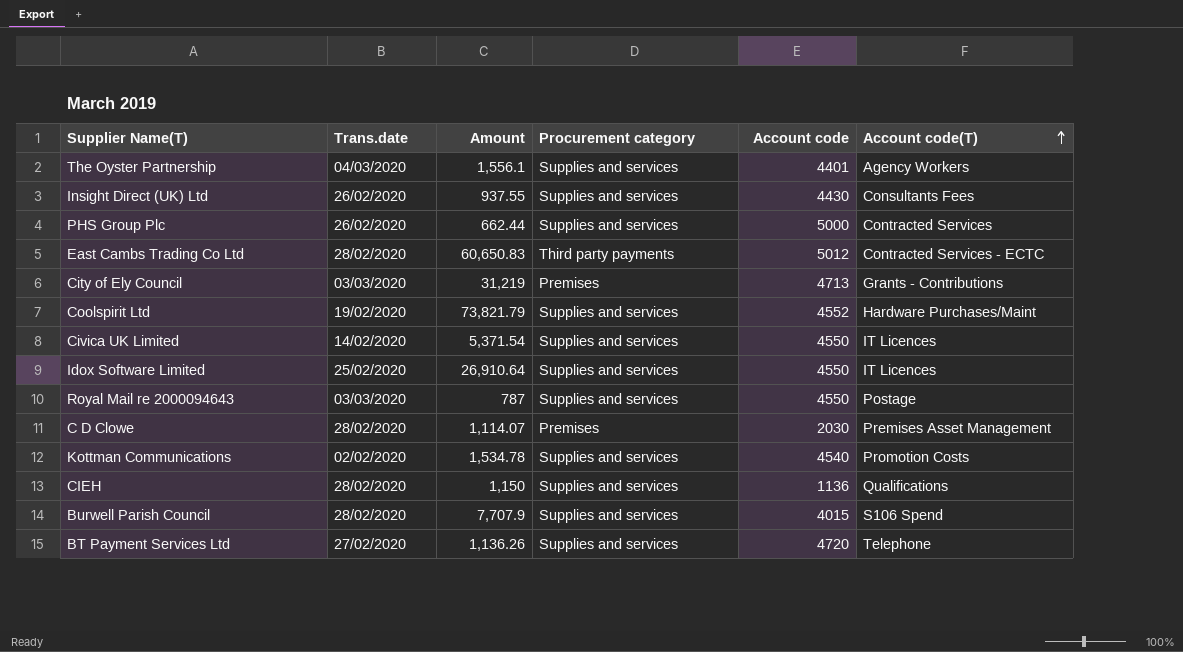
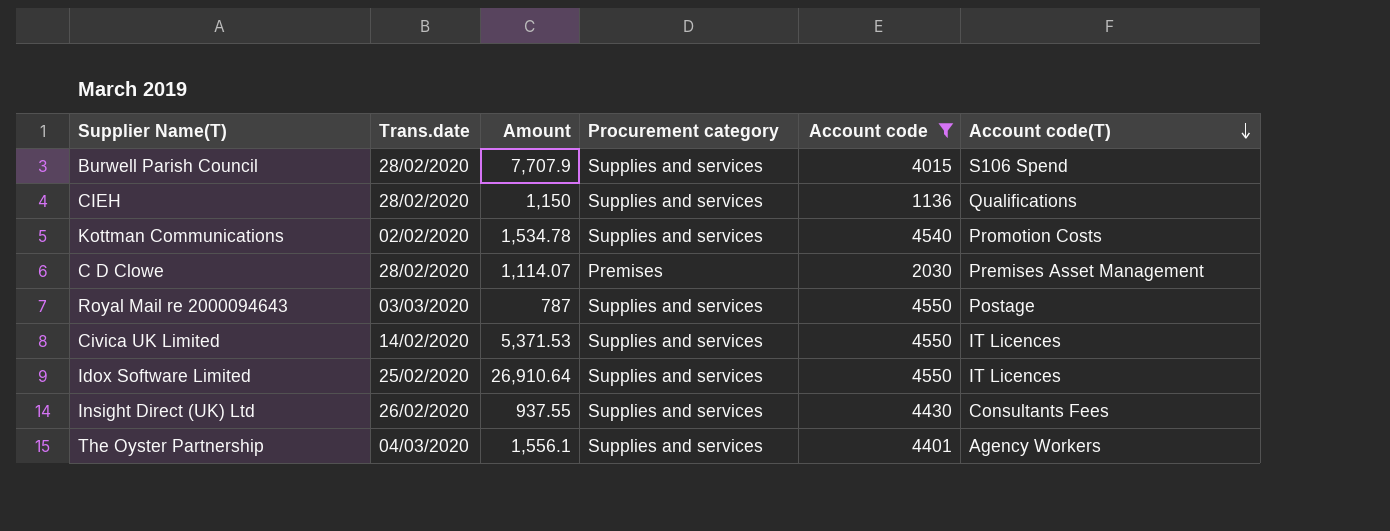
filter: none -> Account code <= 4550
row order: Account code(T) ascending -> Account code(T) descending
Civica UK Limited | Amount: 5,371.54 -> 5,371.53

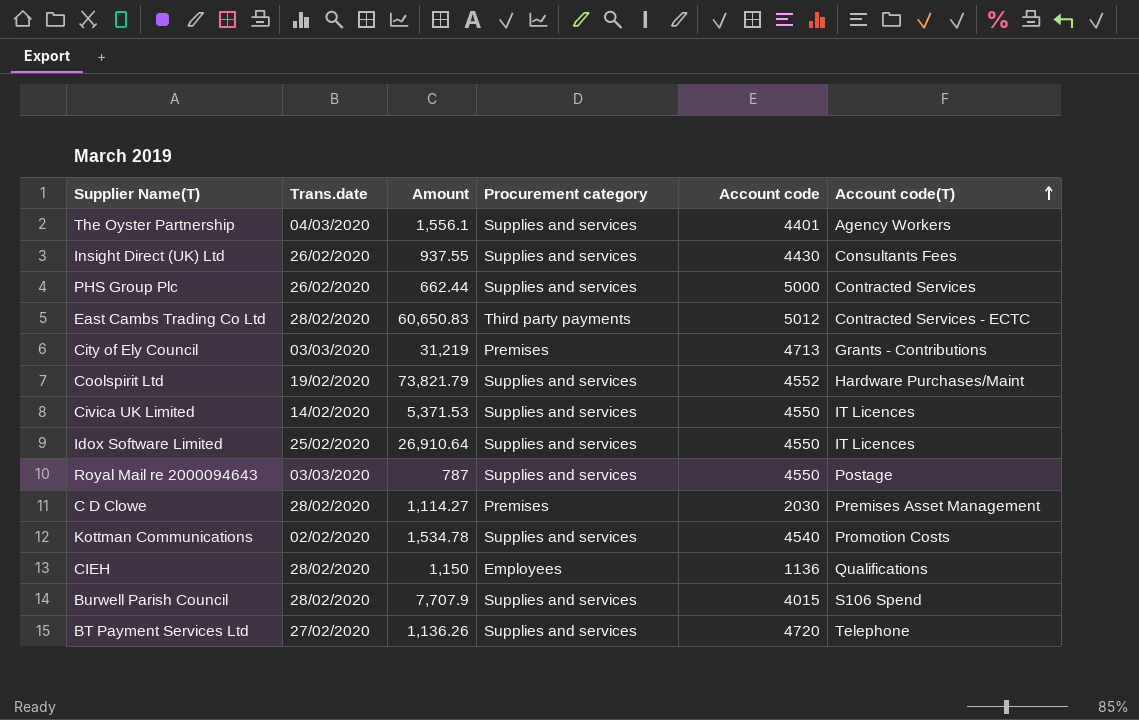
filter: Account code <= 4550 -> none
row order: Account code(T) descending -> Account code(T) ascending
C D Clowe | Amount: 1,114.07 -> 1,114.27
CIEH | Procurement category: Supplies and services -> Employees

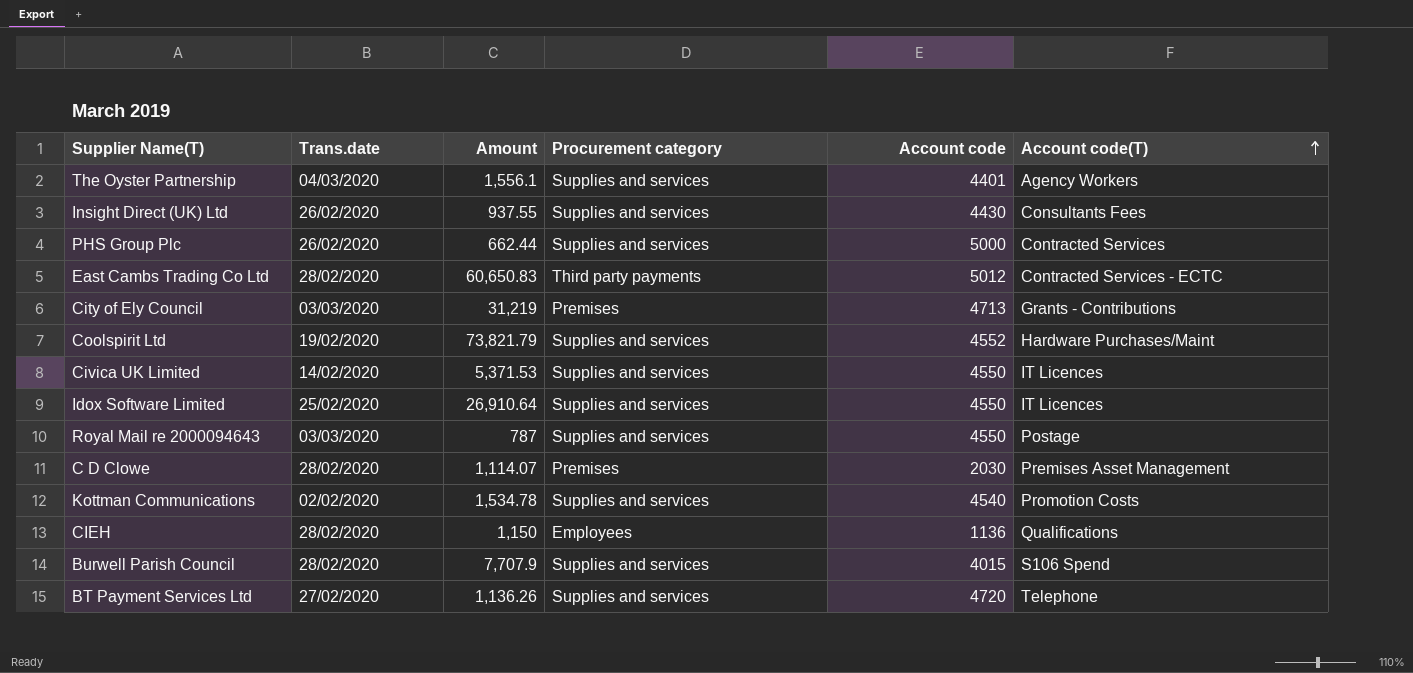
C D Clowe | Amount: 1,114.27 -> 1,114.07

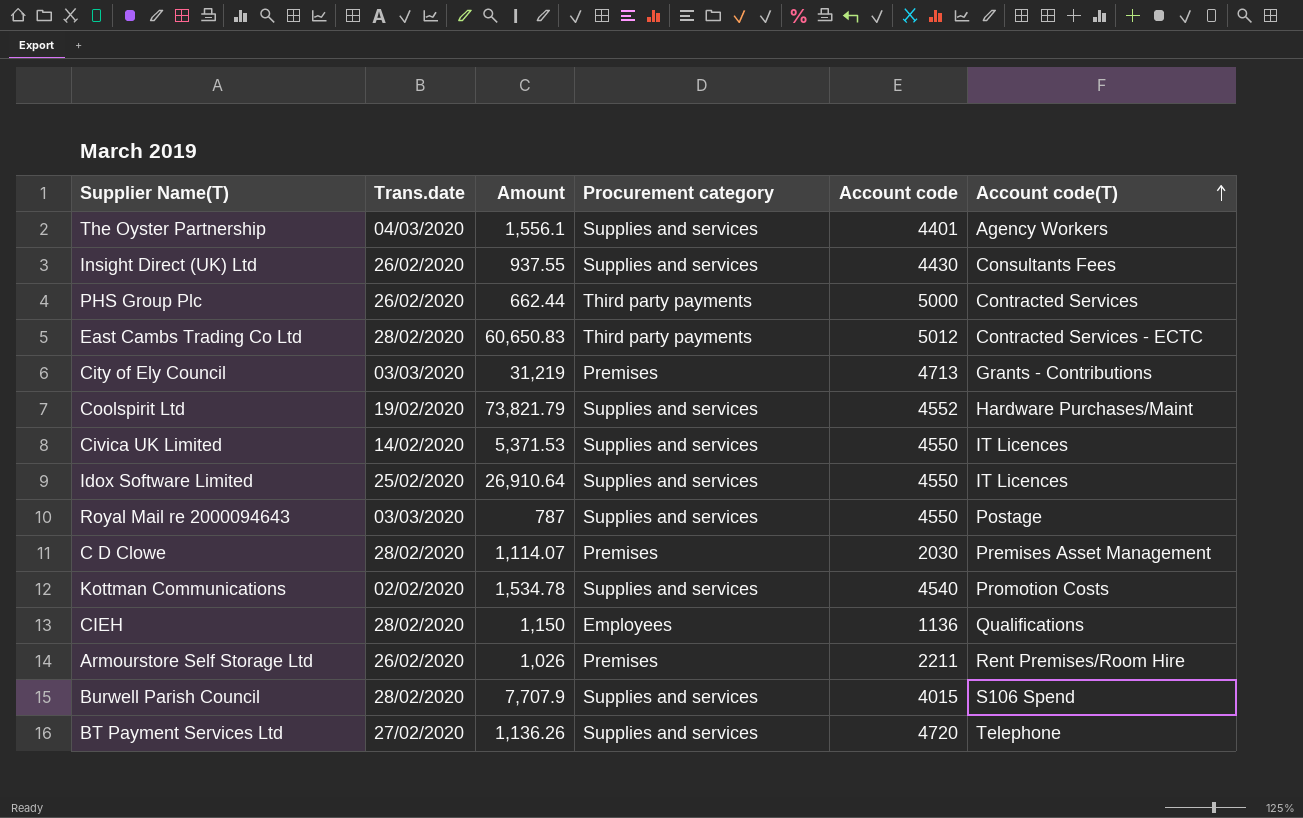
PHS Group Plc | Procurement category: Supplies and services -> Third party payments
row Armourstore Self Storage Ltd: none -> 26/02/2020 | 1,026 | Premises | 2211 | Rent Premises/Room Hire

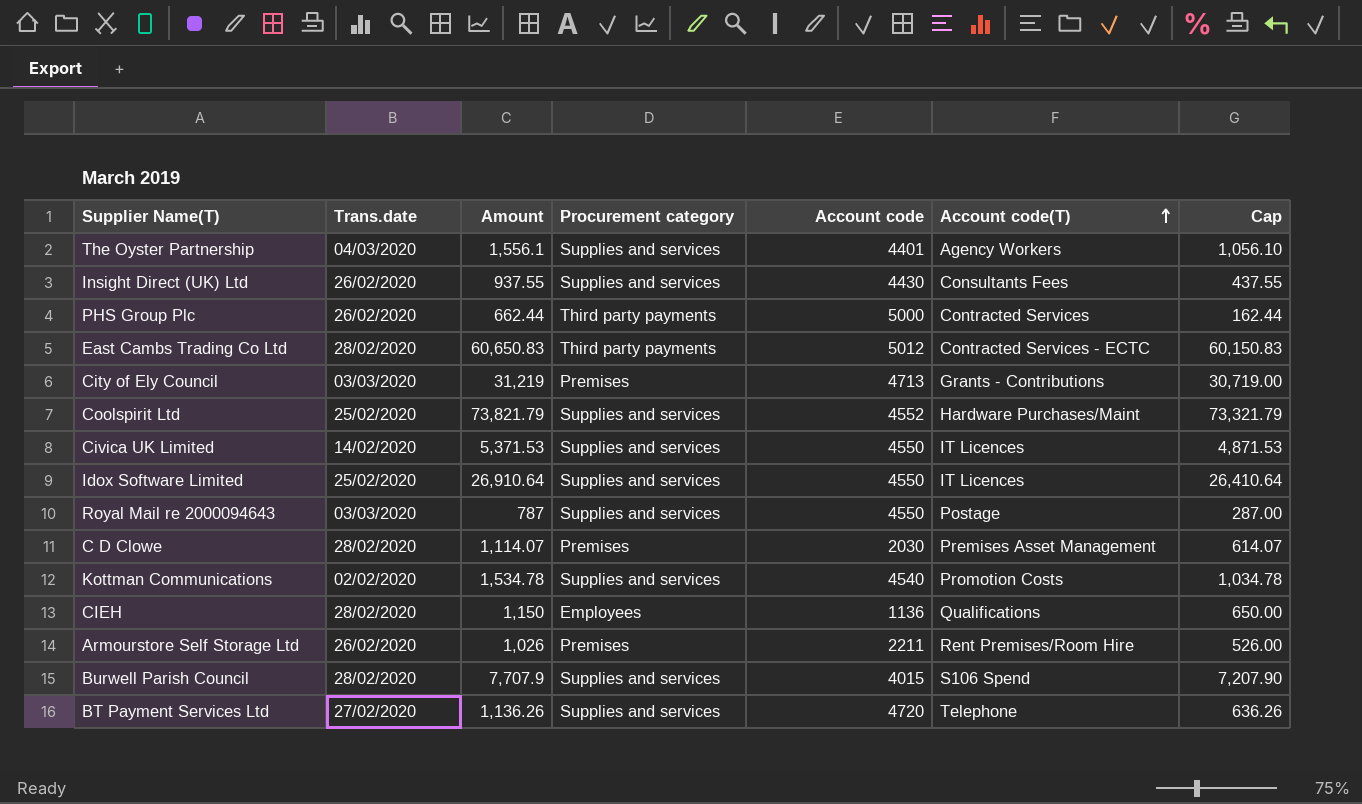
column Cap | formula: none -> [Amount] - 500
Coolspirit Ltd | Trans.date: 19/02/2020 -> 25/02/2020

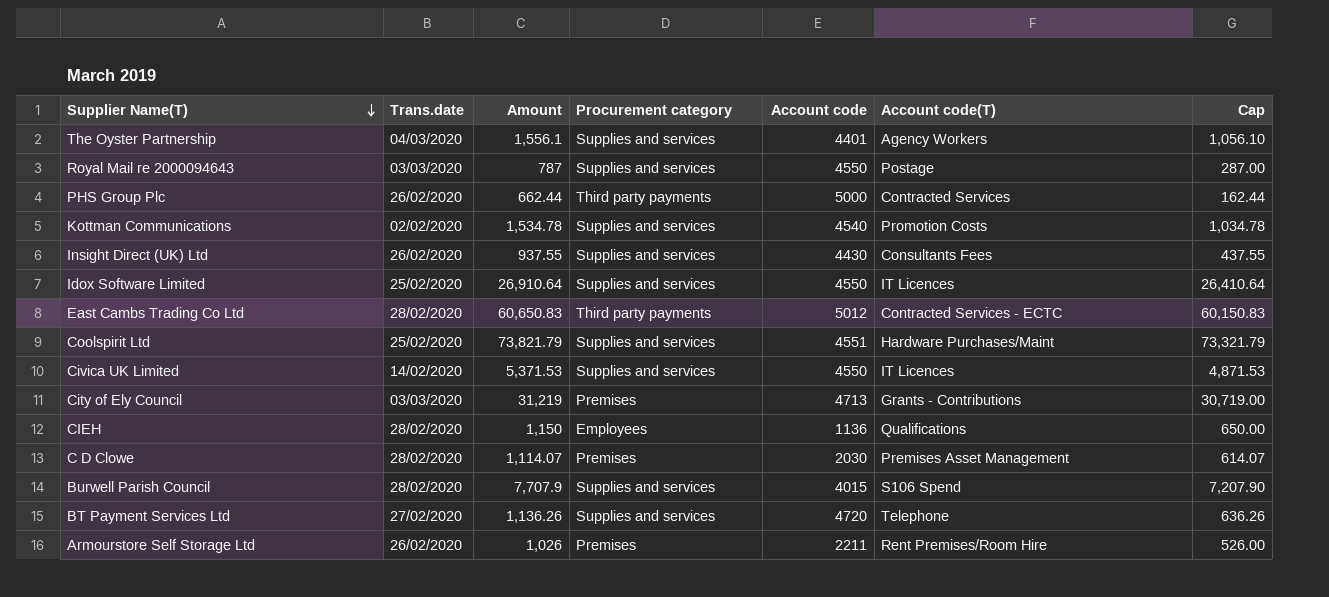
row order: Account code(T) ascending -> Supplier Name(T) descending
Coolspirit Ltd | Account code: 4552 -> 4551

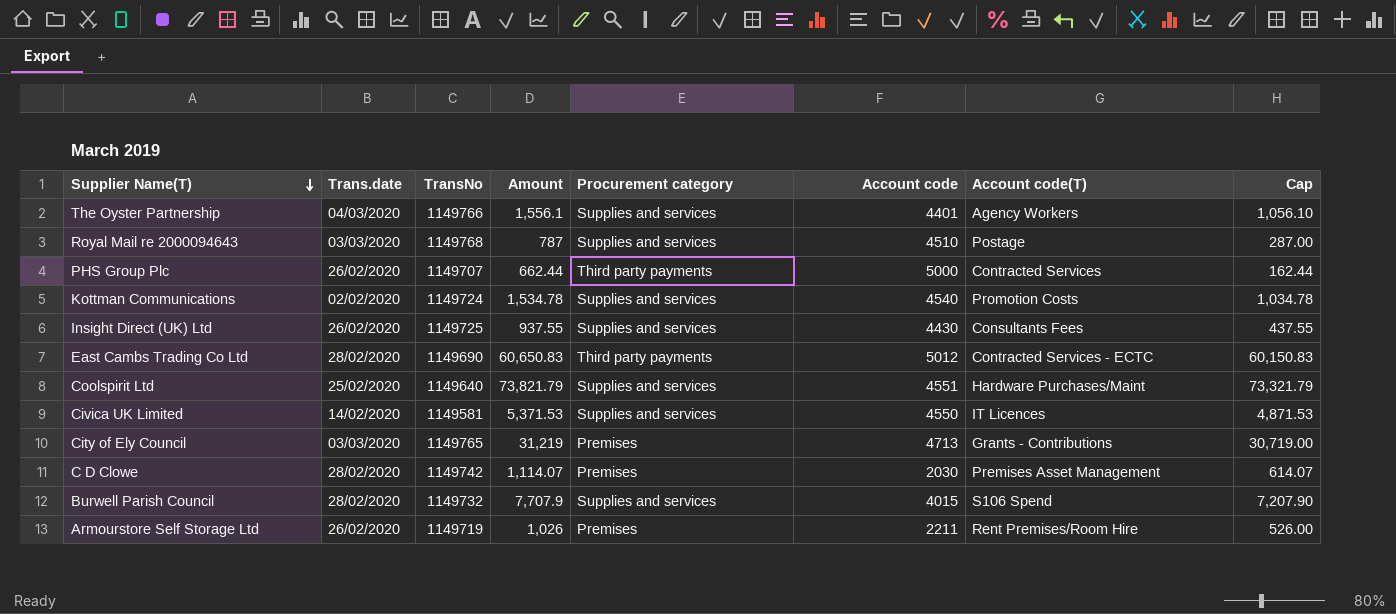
column TransNo | position: none -> 3
row Idox Software Limited: 25/02/2020 | 26,910.64 | Supplies and services | 4550 | IT Licences | 26,410.64 -> none
row CIEH: 28/02/2020 | 1,150 | Employees | 1136 | Qualifications | 650.00 -> none
row BT Payment Services Ltd: 27/02/2020 | 1,136.26 | Supplies and services | 4720 | Telephone | 636.26 -> none
Royal Mail re 2000094643 | Account code: 4550 -> 4510

